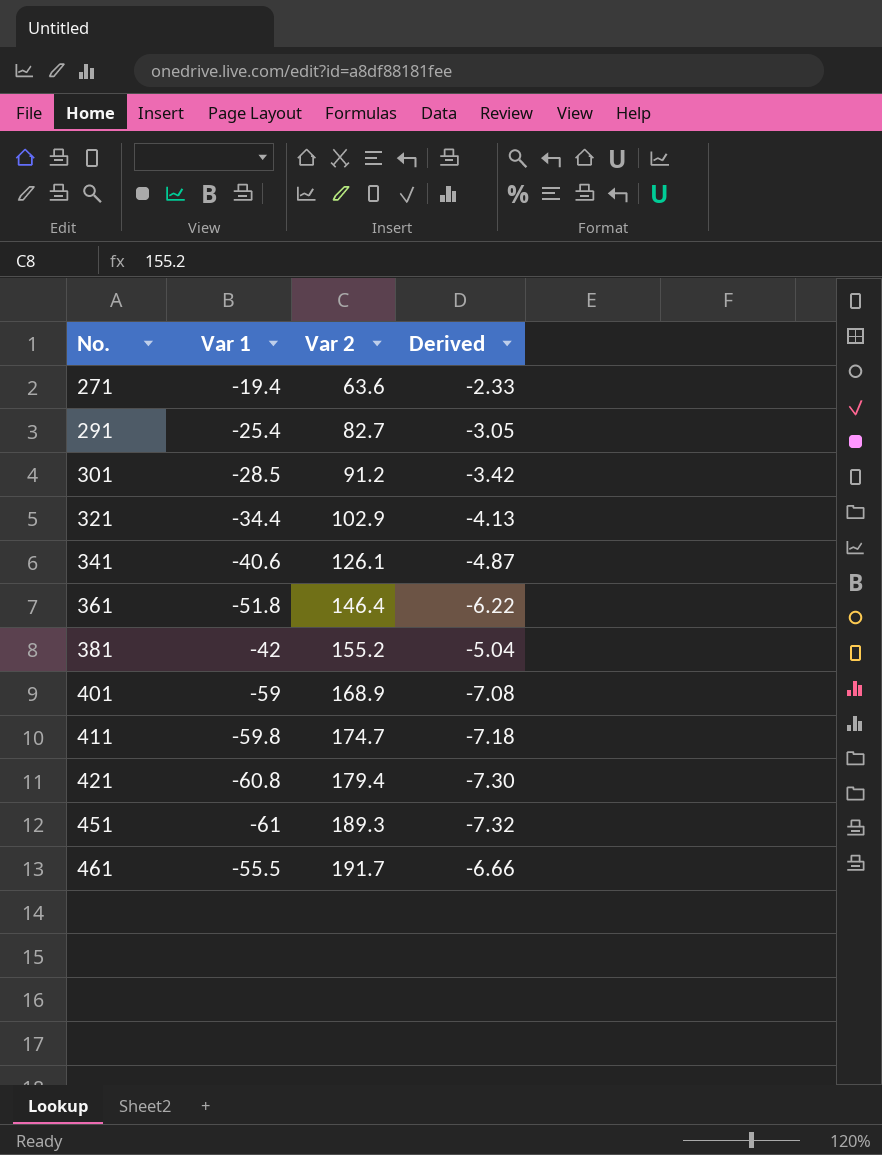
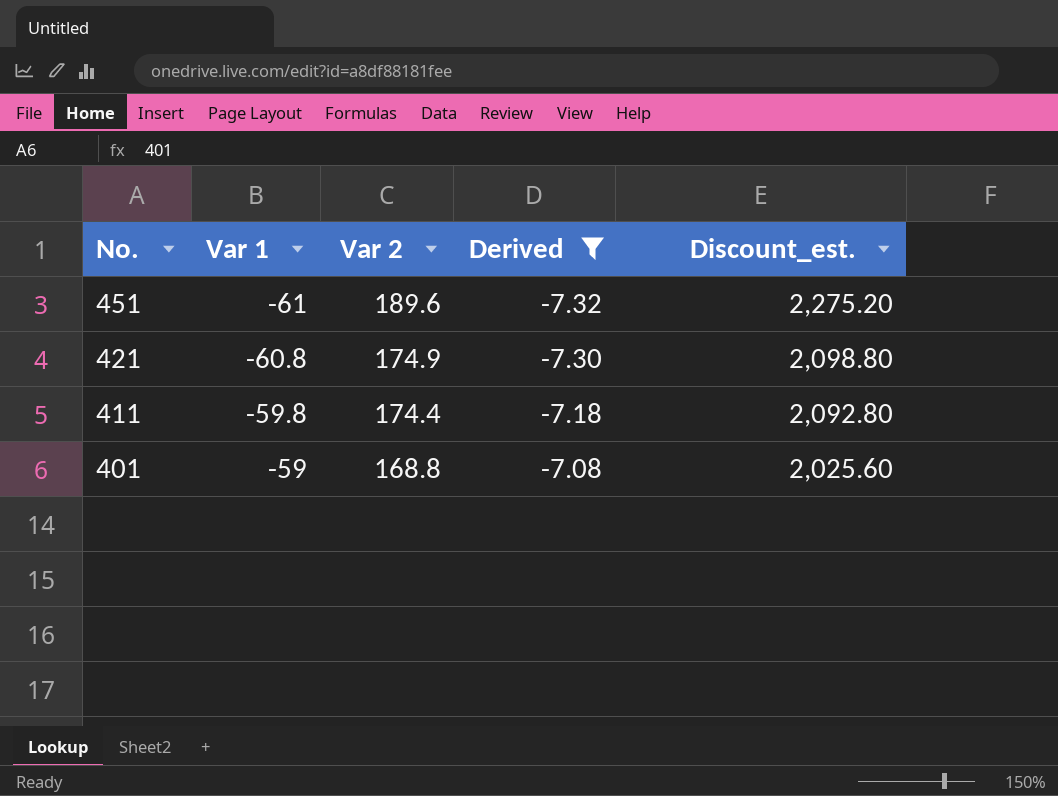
filter: none -> Derived <= -7.08
row order: No. ascending -> No. descending
column Discount_est. | formula: none -> [Var 2] * 12
451 | Var 2: 189.3 -> 189.6
421 | Var 2: 179.4 -> 174.9
411 | Var 2: 174.7 -> 174.4
401 | Var 2: 168.9 -> 168.8

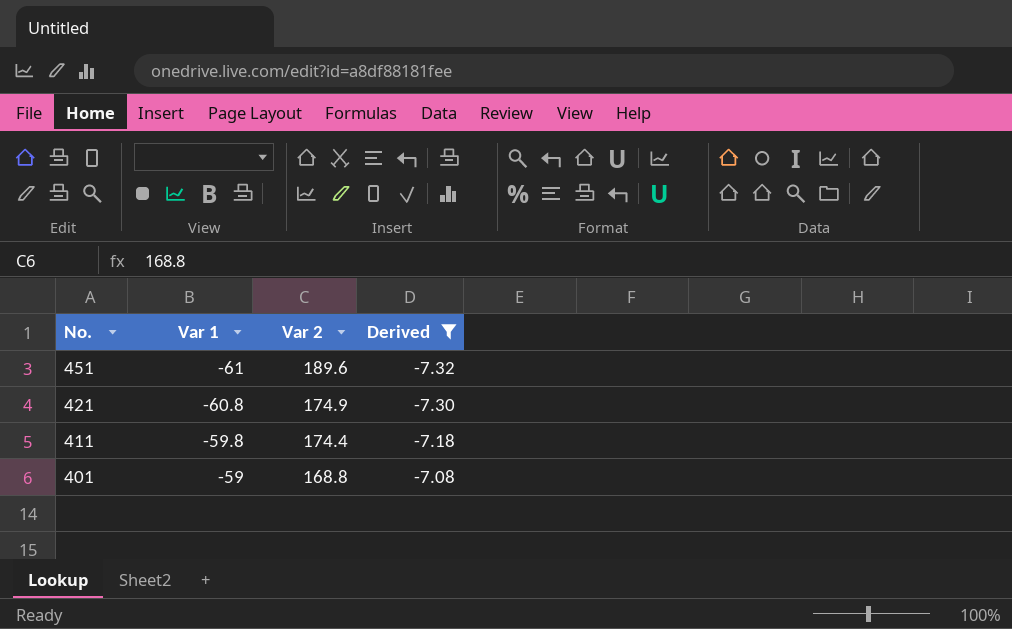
column Discount_est. | formula: [Var 2] * 12 -> none

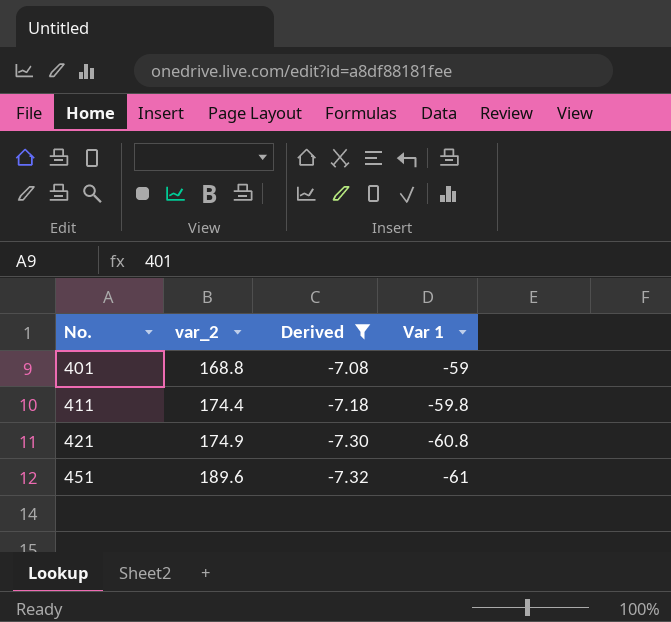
row order: No. descending -> No. ascending
column name: Var 2 -> var_2
column Var 1 | position: 2 -> 4

